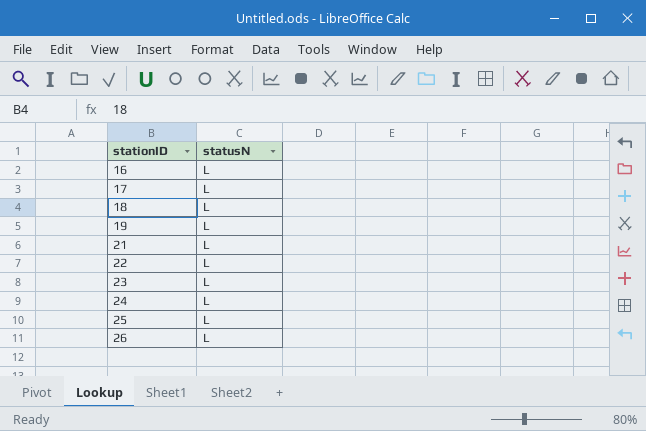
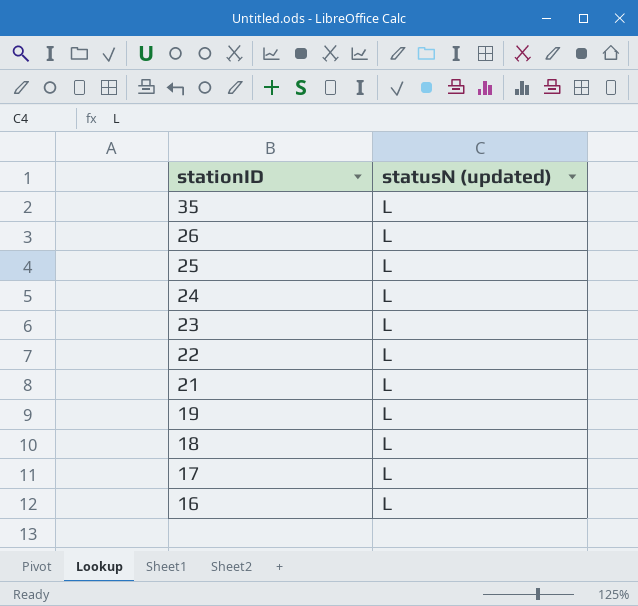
row order: stationID ascending -> stationID descending
column name: statusN -> statusN (updated)
row 35: none -> L

